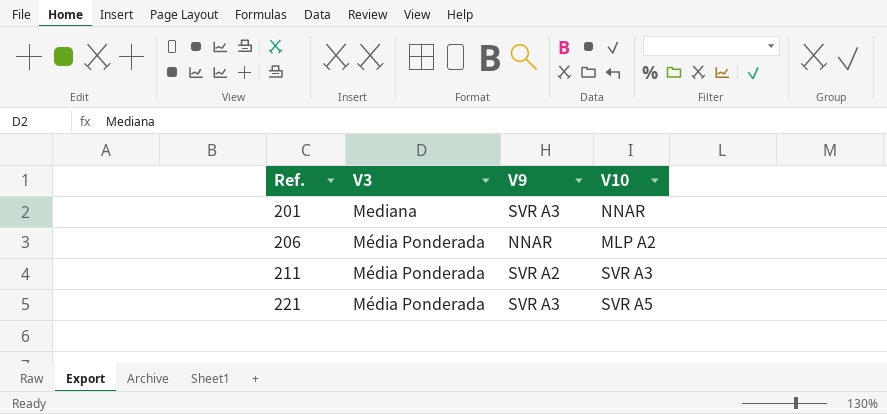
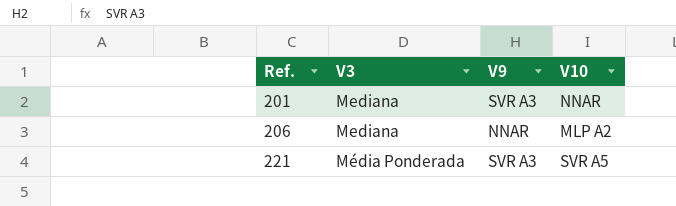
row 211: Média Ponderada | SVR A2 | SVR A3 -> none
206 | V3: Média Ponderada -> Mediana

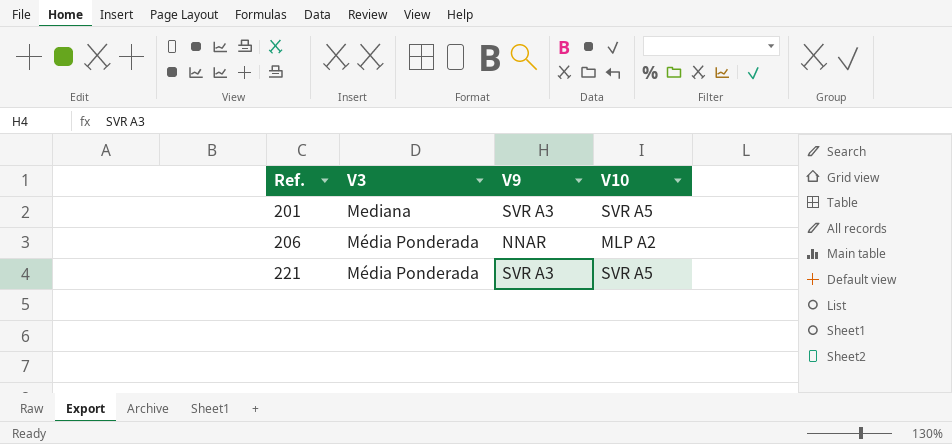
201 | V10: NNAR -> SVR A5
206 | V3: Mediana -> Média Ponderada

